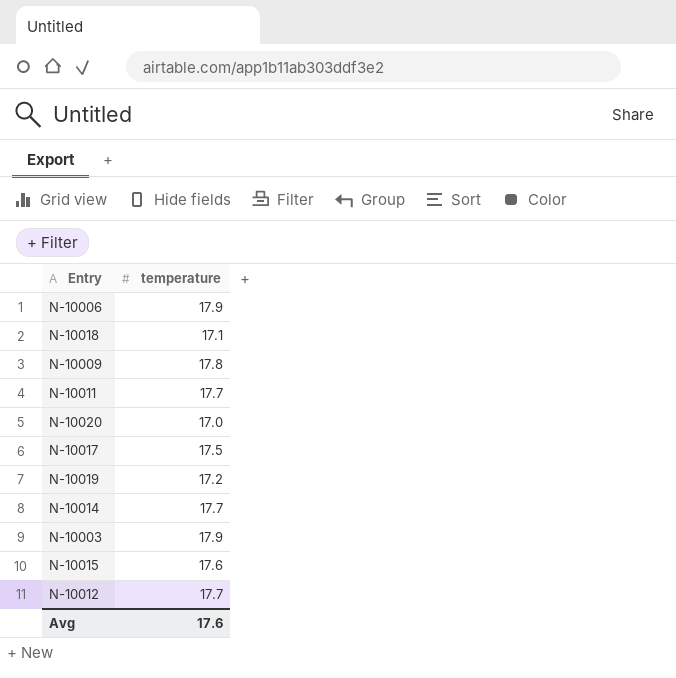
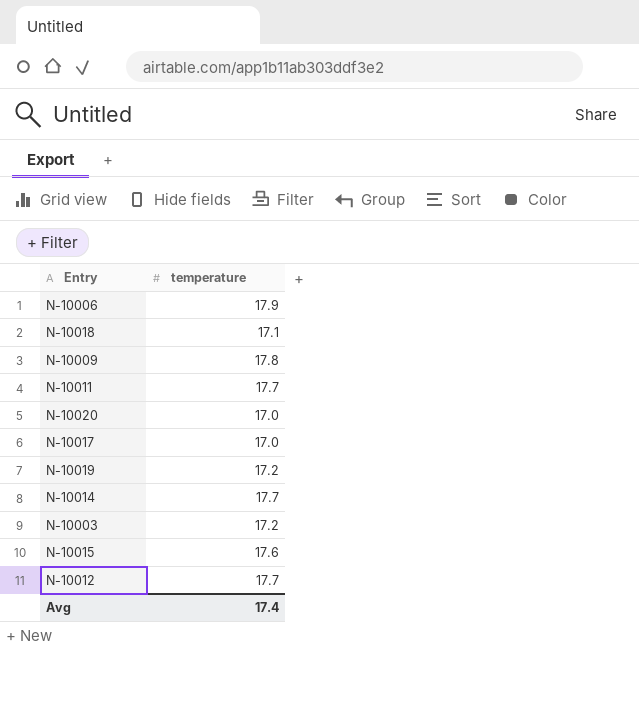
N-10017 | temperature: 17.5 -> 17.0
N-10003 | temperature: 17.9 -> 17.2
Avg | temperature: 17.6 -> 17.4

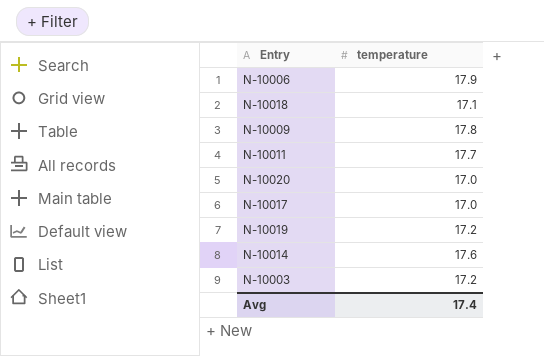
row N-10015: 17.6 -> none
row N-10012: 17.7 -> none
N-10014 | temperature: 17.7 -> 17.6

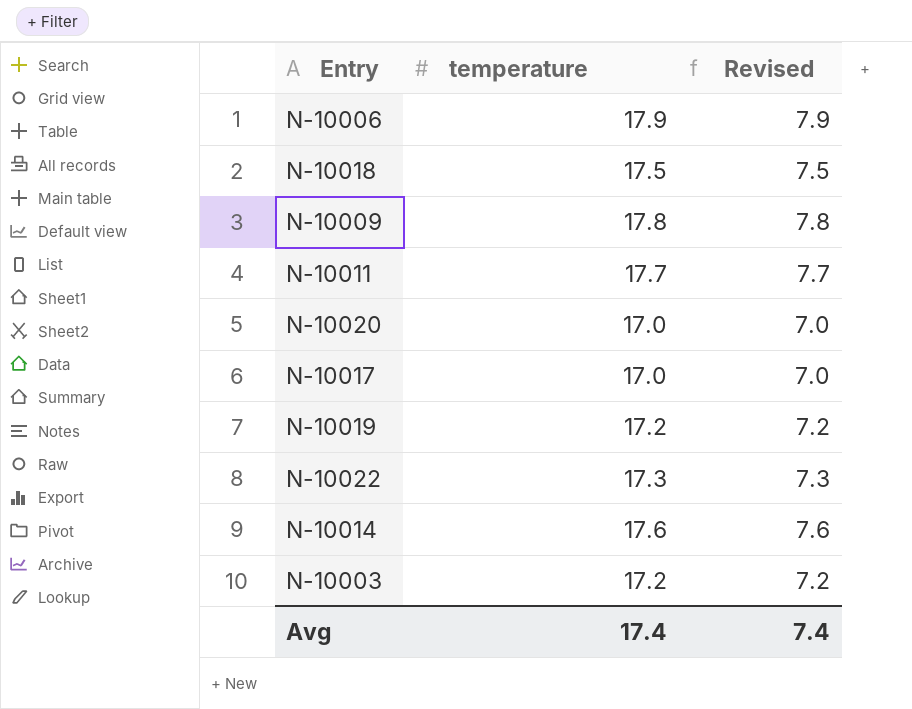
column Revised | formula: none -> [temperature] - 10
N-10018 | temperature: 17.1 -> 17.5
row N-10022: none -> 17.3 | 7.3

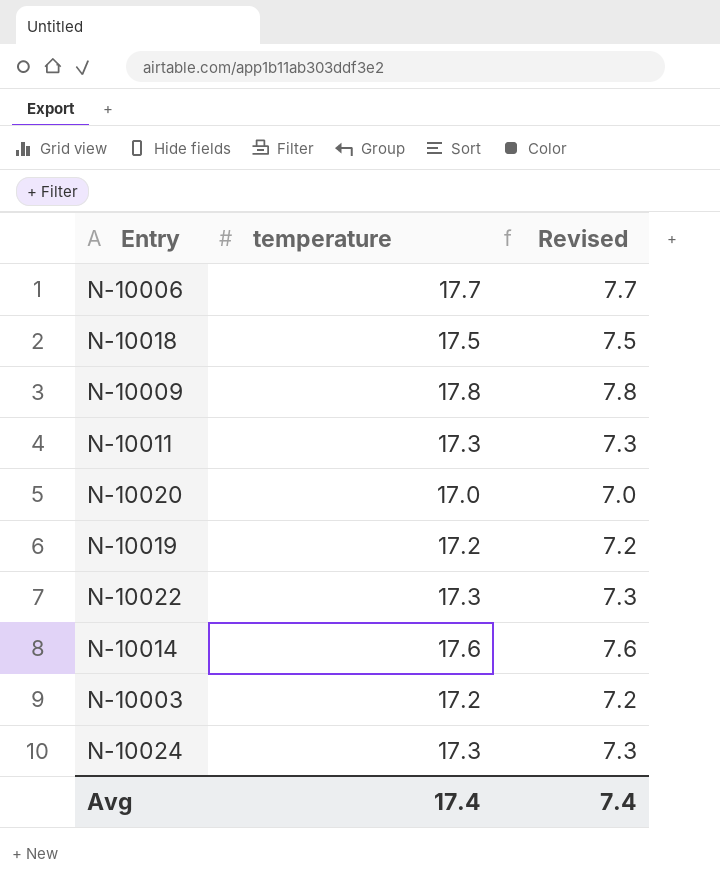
row N-10017: 17.0 | 7.0 -> none
N-10006 | temperature: 17.9 -> 17.7
N-10006 | Revised: 7.9 -> 7.7
N-10011 | temperature: 17.7 -> 17.3
N-10011 | Revised: 7.7 -> 7.3
row N-10024: none -> 17.3 | 7.3

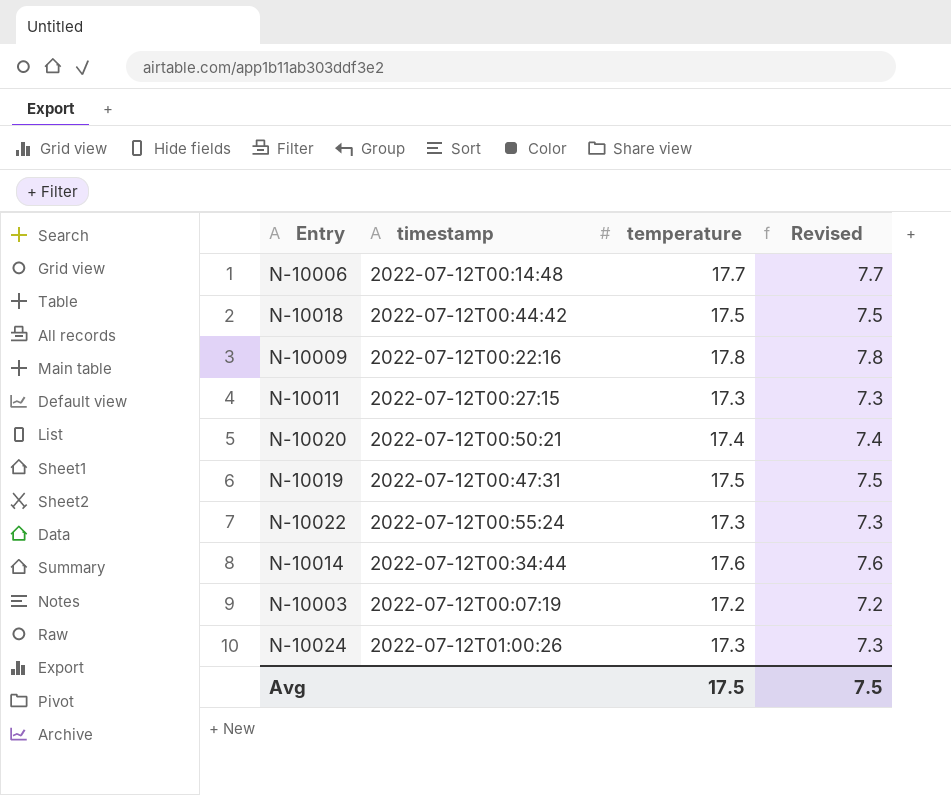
column timestamp | position: none -> 2
N-10020 | temperature: 17.0 -> 17.4
N-10020 | Revised: 7.0 -> 7.4
N-10019 | temperature: 17.2 -> 17.5
N-10019 | Revised: 7.2 -> 7.5
Avg | temperature: 17.4 -> 17.5
Avg | Revised: 7.4 -> 7.5

